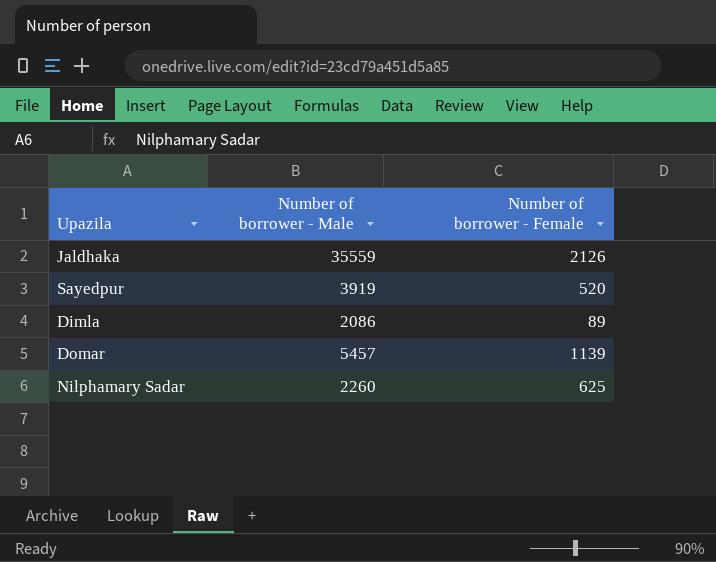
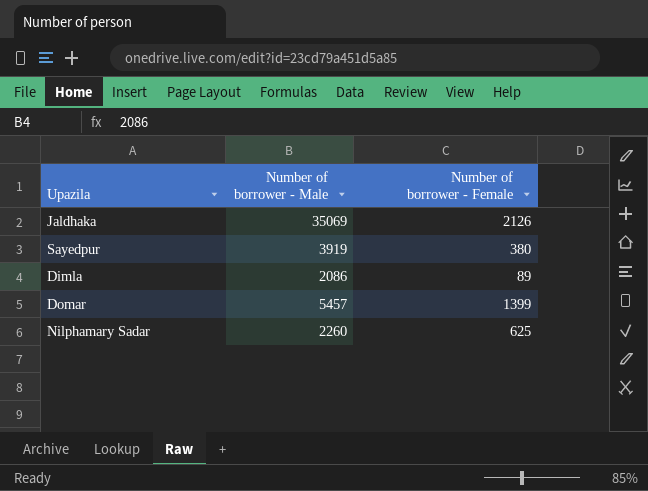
Jaldhaka | Number of borrower - Male: 35559 -> 35069
Sayedpur | Number of borrower - Female: 520 -> 380
Domar | Number of borrower - Female: 1139 -> 1399

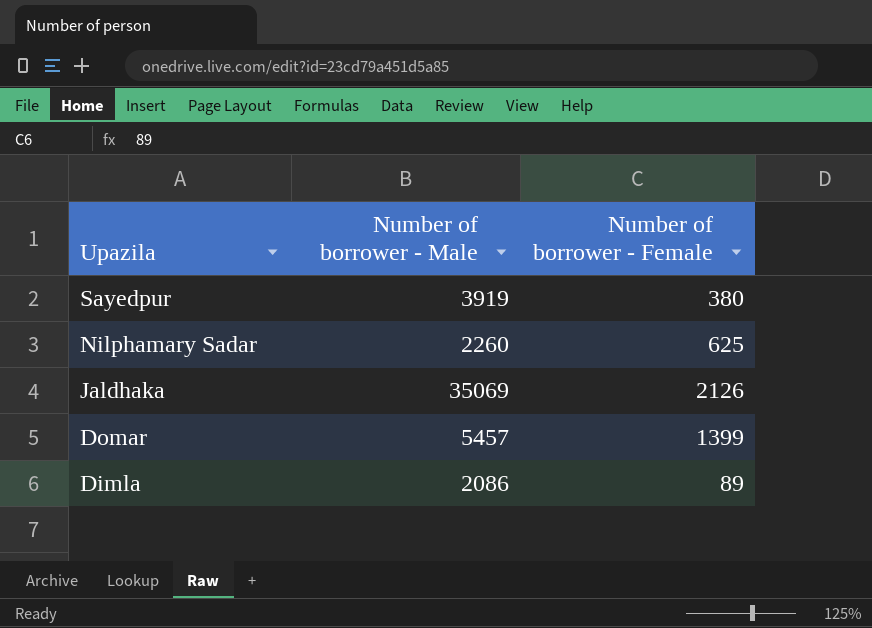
row order: none -> Upazila descending

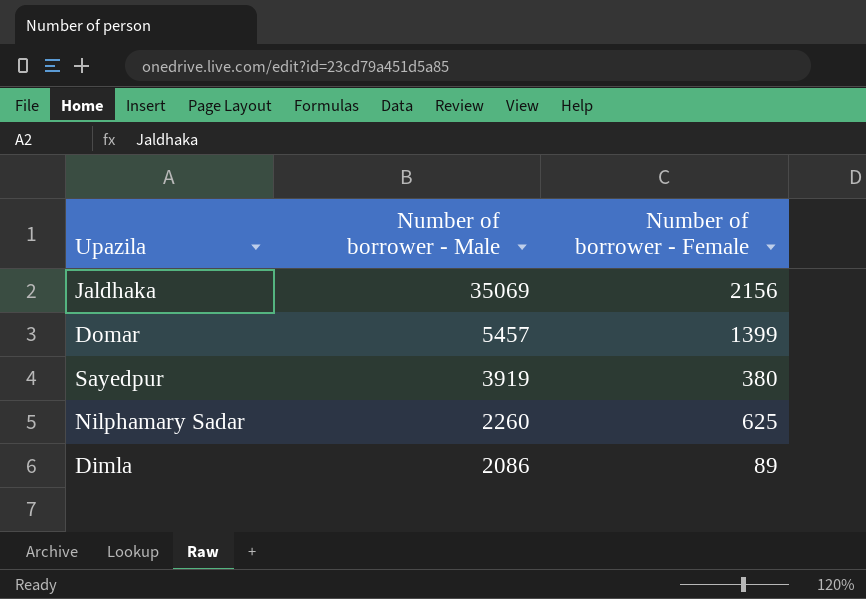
row order: Upazila descending -> Number of borrower - Male descending
Jaldhaka | Number of borrower - Female: 2126 -> 2156

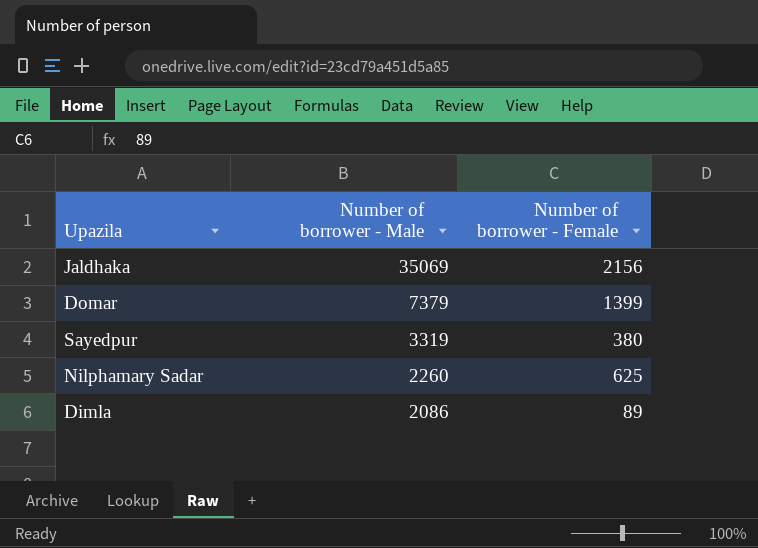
Domar | Number of borrower - Male: 5457 -> 7379
Sayedpur | Number of borrower - Male: 3919 -> 3319

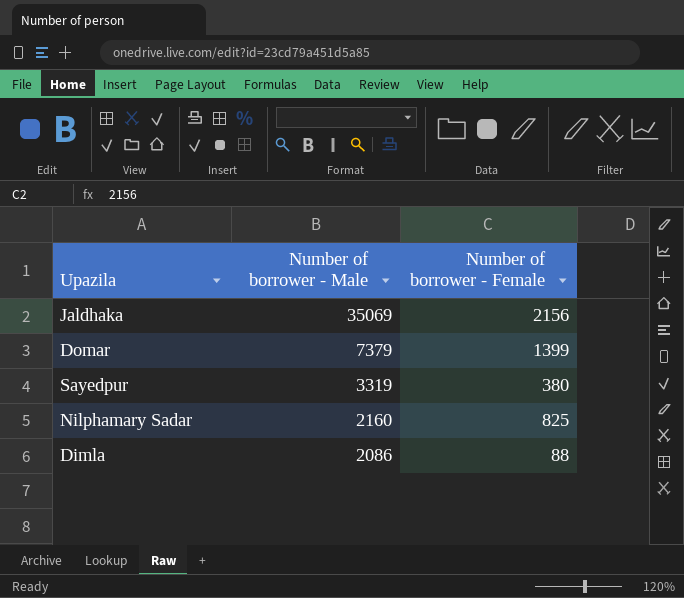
Nilphamary Sadar | Number of borrower - Male: 2260 -> 2160
Nilphamary Sadar | Number of borrower - Female: 625 -> 825
Dimla | Number of borrower - Female: 89 -> 88

